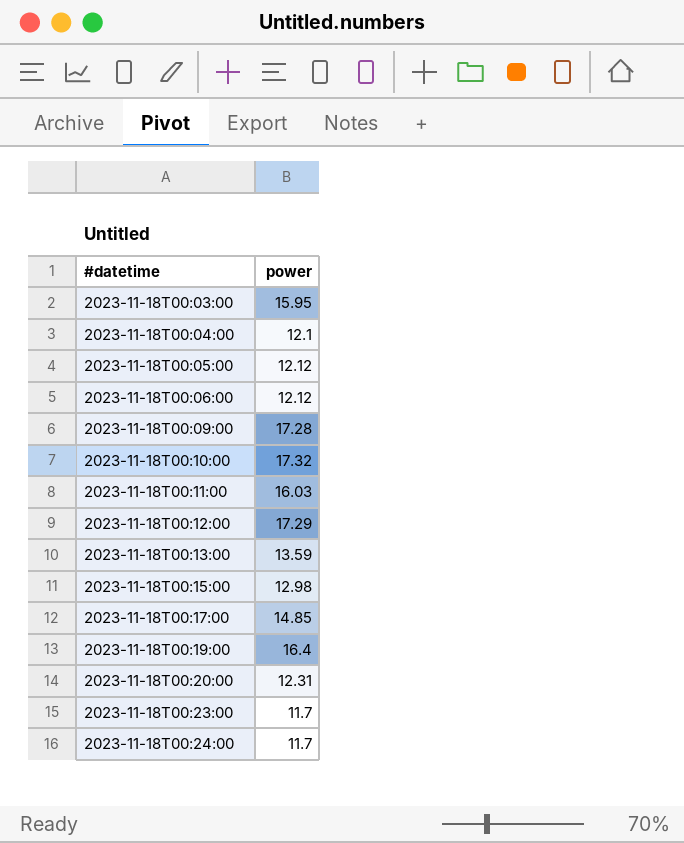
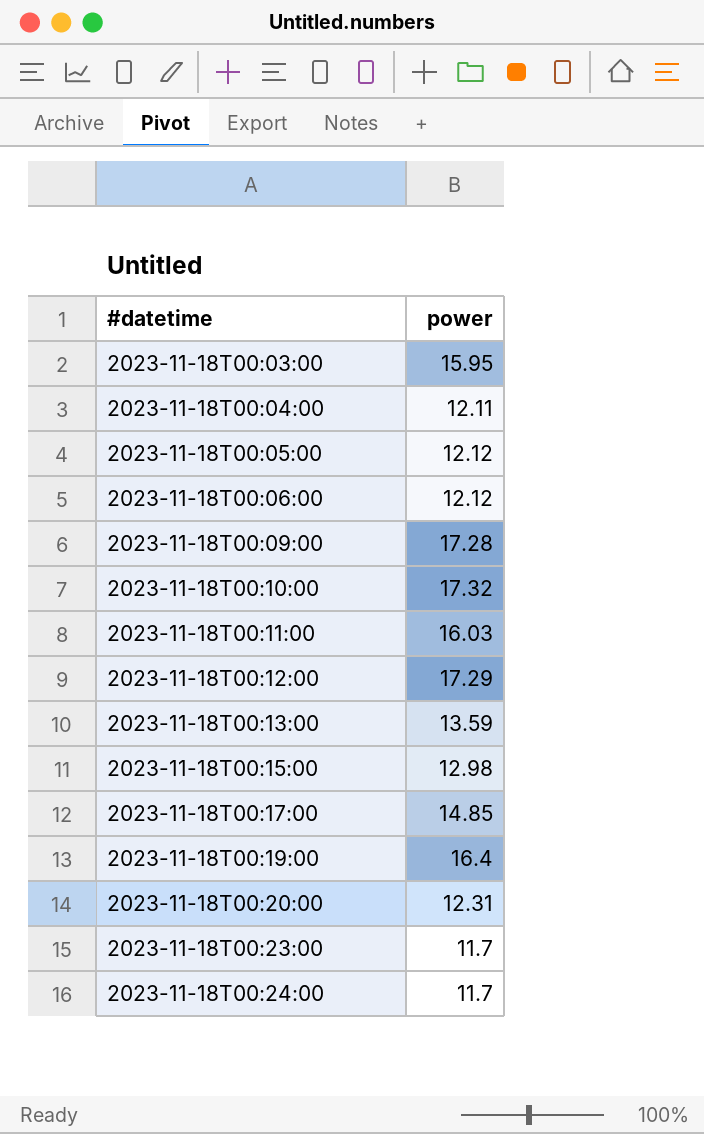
2023-11-18T00:04:00 | power: 12.1 -> 12.11

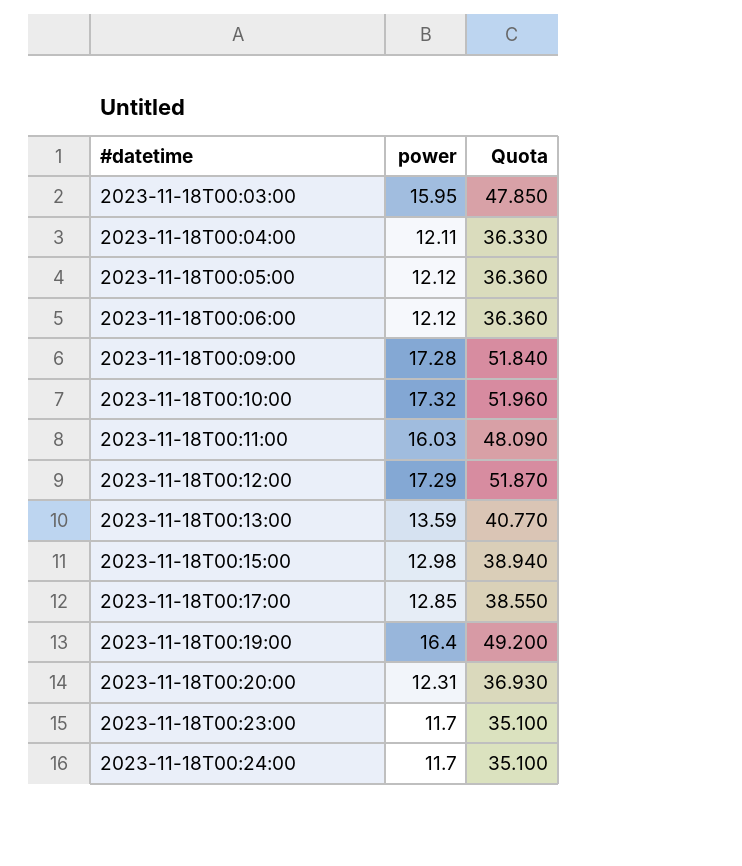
column Quota | formula: none -> [power] * 3
2023-11-18T00:17:00 | power: 14.85 -> 12.85

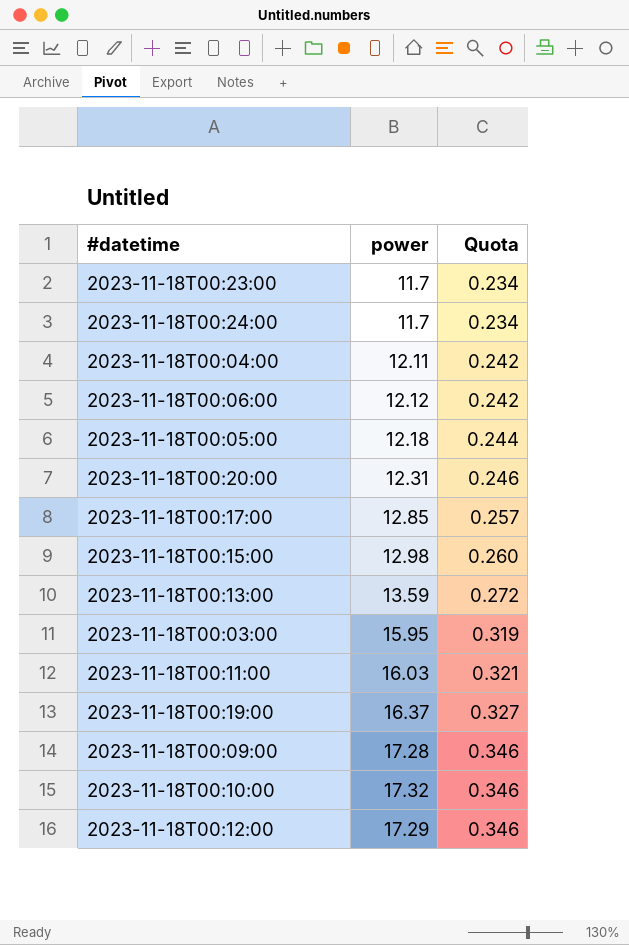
row order: #datetime ascending -> Quota ascending
column Quota | formula: [power] * 3 -> [power] * 0.02
2023-11-18T00:05:00 | power: 12.12 -> 12.18
2023-11-18T00:19:00 | power: 16.4 -> 16.37

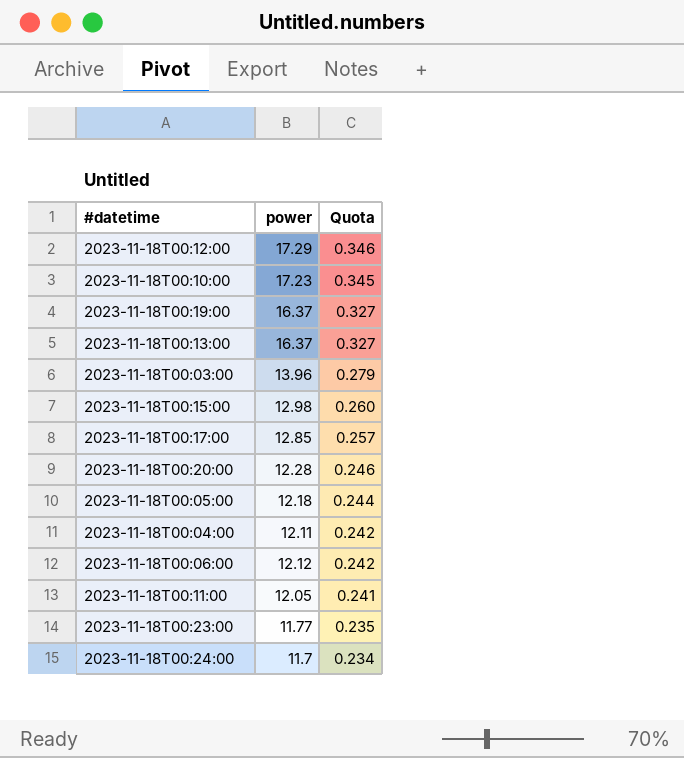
row order: Quota ascending -> Quota descending
row 2023-11-18T00:09:00: 17.28 | 0.346 -> none
2023-11-18T00:10:00 | power: 17.32 -> 17.23
2023-11-18T00:10:00 | Quota: 0.346 -> 0.345
2023-11-18T00:13:00 | power: 13.59 -> 16.37
2023-11-18T00:13:00 | Quota: 0.272 -> 0.327
2023-11-18T00:03:00 | power: 15.95 -> 13.96
2023-11-18T00:03:00 | Quota: 0.319 -> 0.279
2023-11-18T00:20:00 | power: 12.31 -> 12.28
2023-11-18T00:11:00 | power: 16.03 -> 12.05
2023-11-18T00:11:00 | Quota: 0.321 -> 0.241
2023-11-18T00:23:00 | power: 11.7 -> 11.77
2023-11-18T00:23:00 | Quota: 0.234 -> 0.235

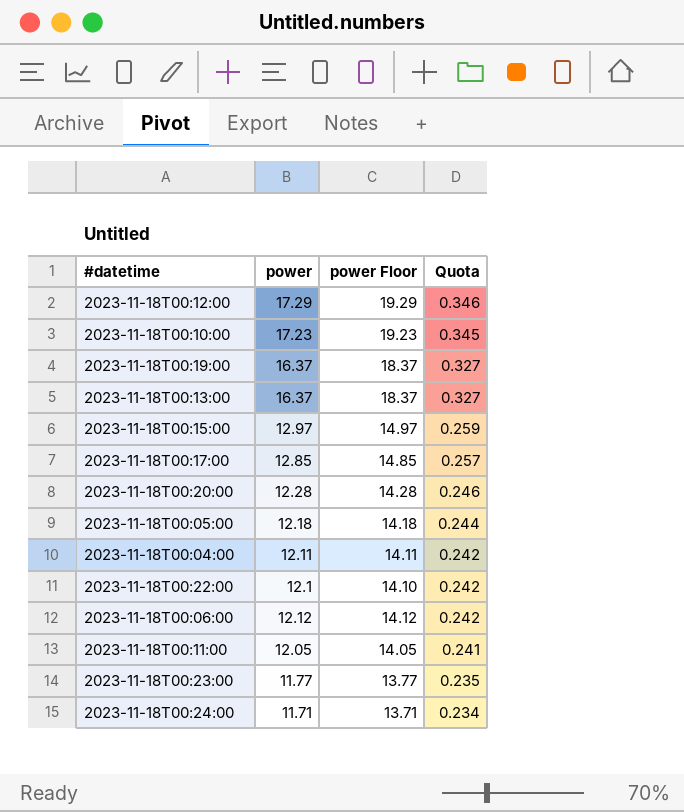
column power Floor | formula: none -> [power] + 2
row 2023-11-18T00:03:00: 13.96 | 0.279 -> none
2023-11-18T00:15:00 | power: 12.98 -> 12.97
2023-11-18T00:15:00 | Quota: 0.260 -> 0.259
row 2023-11-18T00:22:00: none -> 12.1 | 14.10 | 0.242
2023-11-18T00:24:00 | power: 11.7 -> 11.71

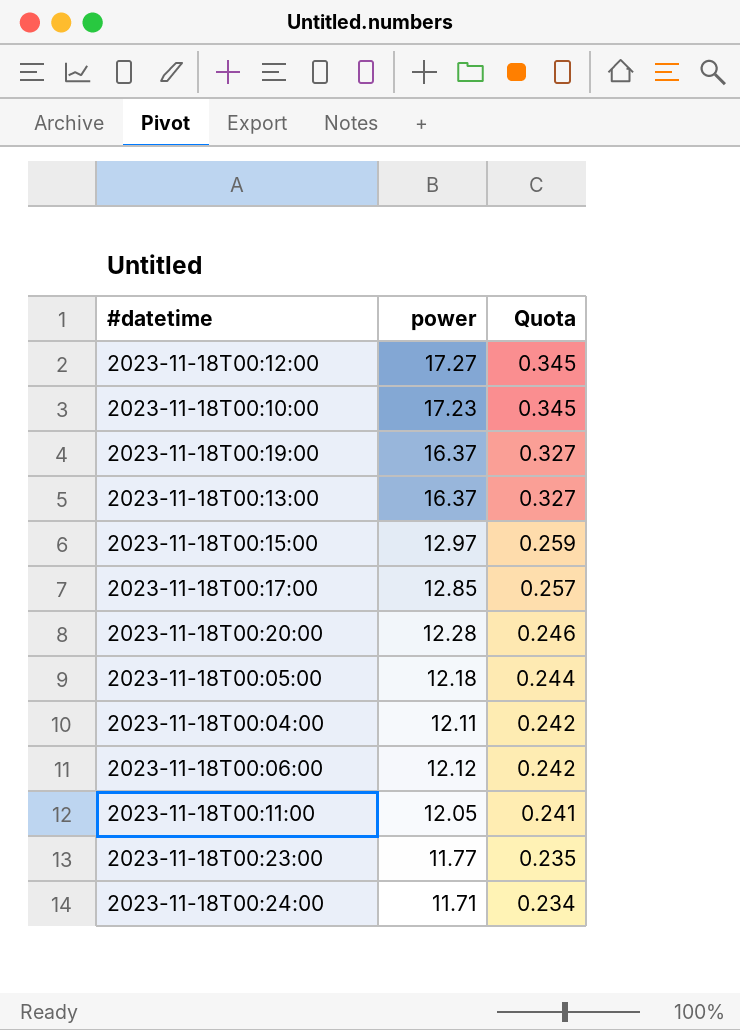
column power Floor | formula: [power] + 2 -> none
row 2023-11-18T00:22:00: 12.1 | 14.10 | 0.242 -> none
2023-11-18T00:12:00 | power: 17.29 -> 17.27
2023-11-18T00:12:00 | Quota: 0.346 -> 0.345

